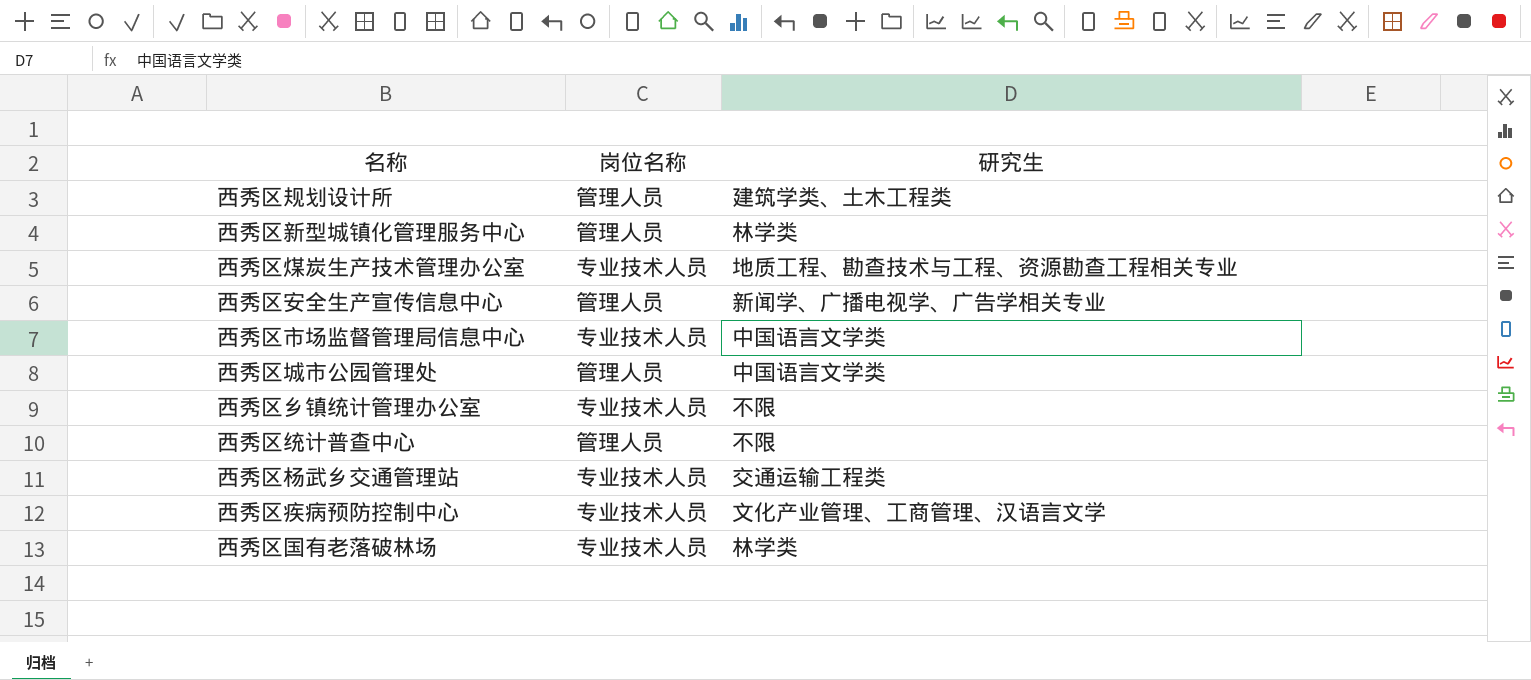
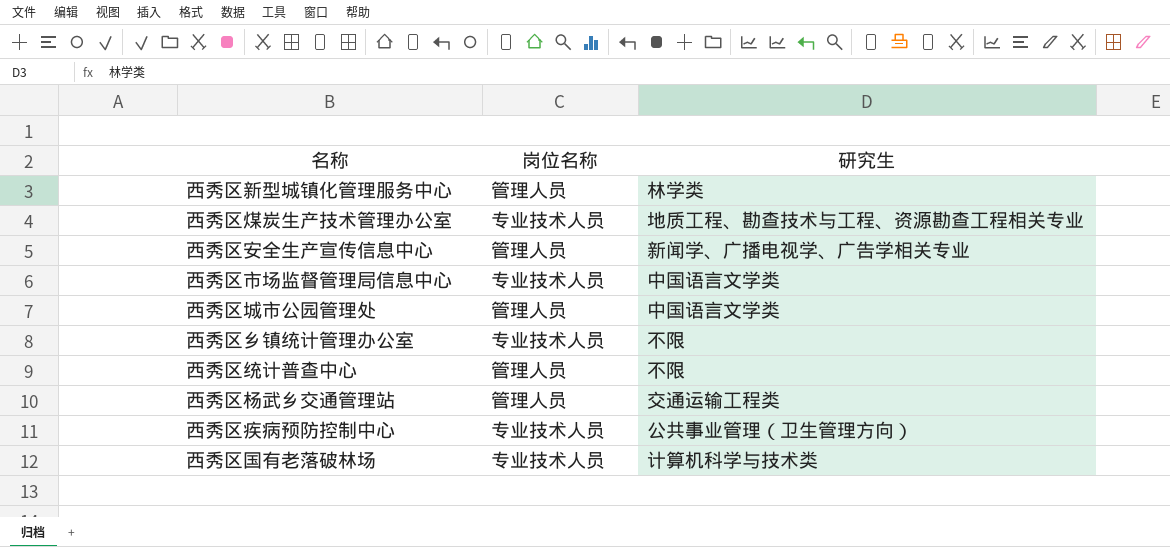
row 西秀区规划设计所: 管理人员 | 建筑学类、土木工程类 -> none
西秀区杨武乡交通管理站 | 岗位名称: 专业技术人员 -> 管理人员
西秀区疾病预防控制中心 | 研究生: 文化产业管理、工商管理、汉语言文学 -> 公共事业管理（卫生管理方向）
西秀区国有老落破林场 | 研究生: 林学类 -> 计算机科学与技术类

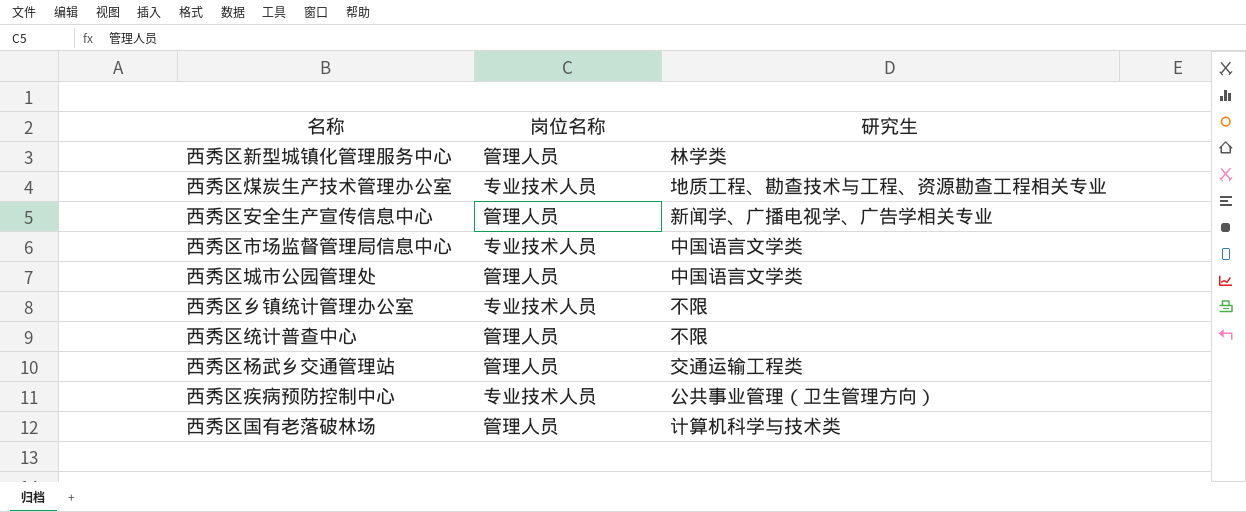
西秀区国有老落破林场 | 岗位名称: 专业技术人员 -> 管理人员

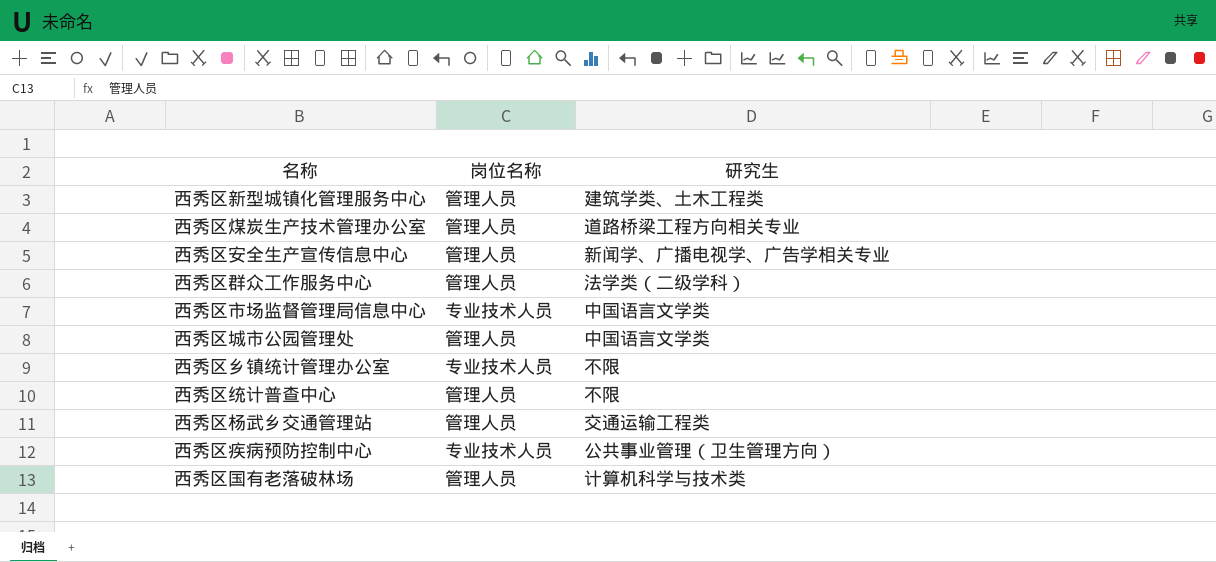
西秀区新型城镇化管理服务中心 | 研究生: 林学类 -> 建筑学类、土木工程类
西秀区煤炭生产技术管理办公室 | 岗位名称: 专业技术人员 -> 管理人员
西秀区煤炭生产技术管理办公室 | 研究生: 地质工程、勘查技术与工程、资源勘查工程相关专业 -> 道路桥梁工程方向相关专业
row 西秀区群众工作服务中心: none -> 管理人员 | 法学类（二级学科）

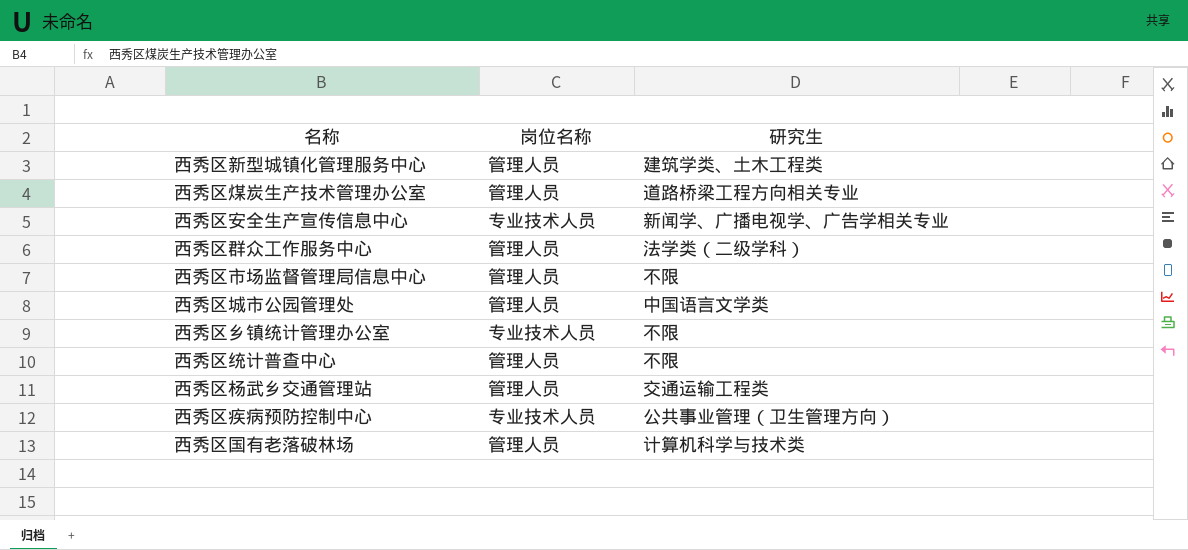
西秀区安全生产宣传信息中心 | 岗位名称: 管理人员 -> 专业技术人员
西秀区市场监督管理局信息中心 | 岗位名称: 专业技术人员 -> 管理人员
西秀区市场监督管理局信息中心 | 研究生: 中国语言文学类 -> 不限

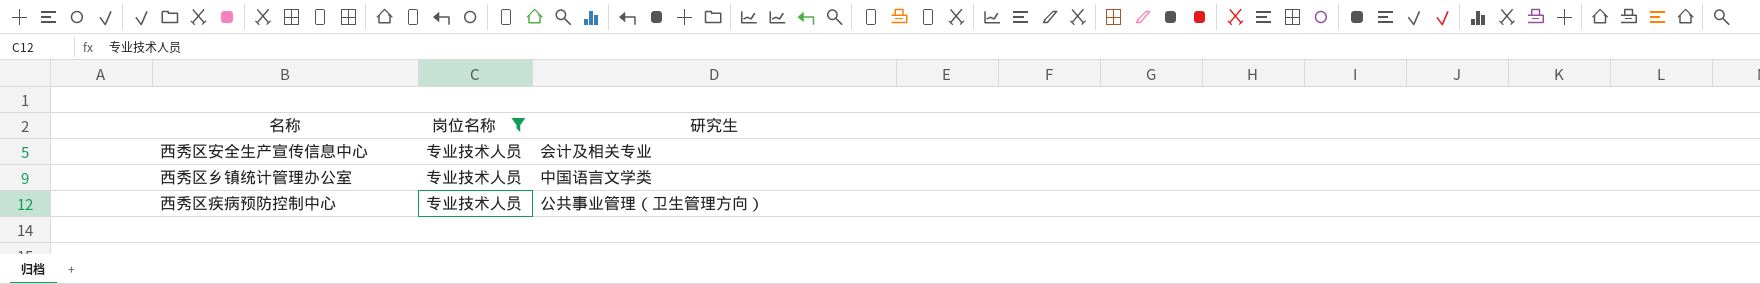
filter: none -> 岗位名称 = 专业技术人员
西秀区安全生产宣传信息中心 | 研究生: 新闻学、广播电视学、广告学相关专业 -> 会计及相关专业
西秀区乡镇统计管理办公室 | 研究生: 不限 -> 中国语言文学类

